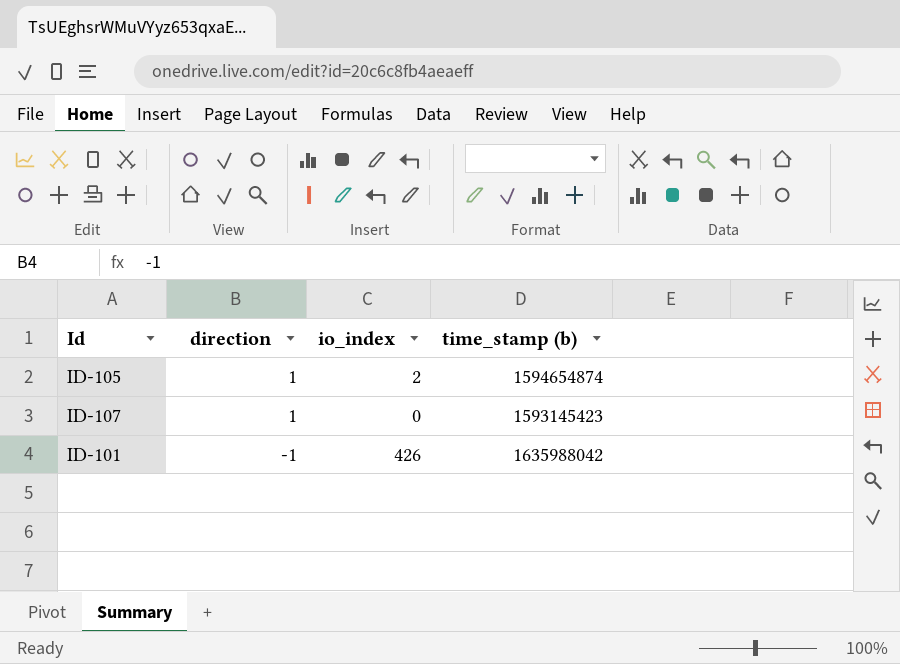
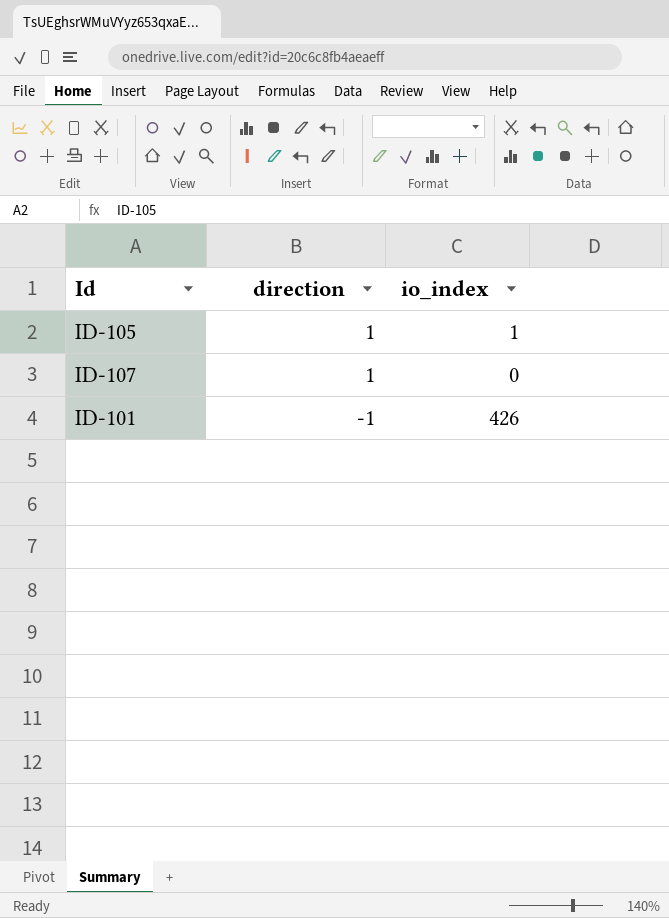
column time_stamp (b) | position: 4 -> none
ID-105 | io_index: 2 -> 1

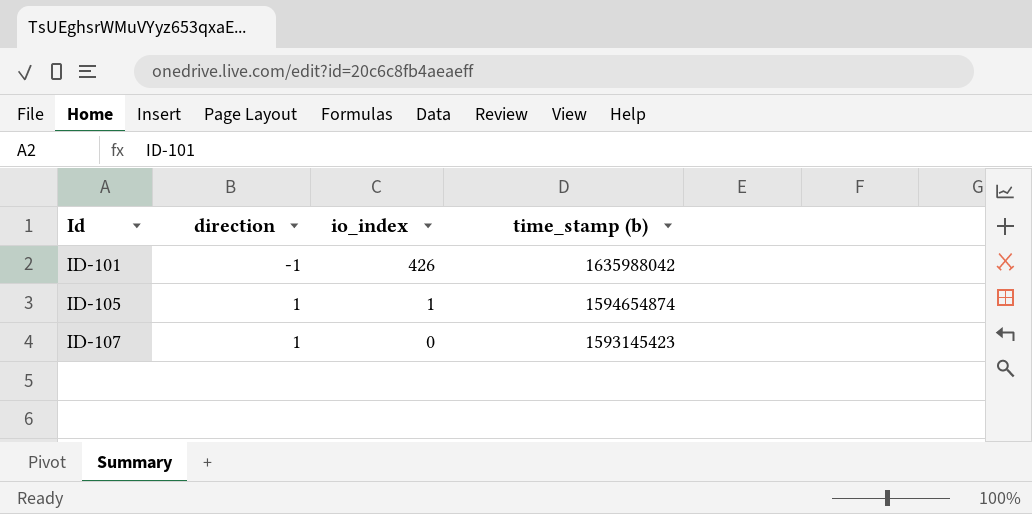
row order: direction descending -> Id ascending
column time_stamp (b) | position: none -> 4

